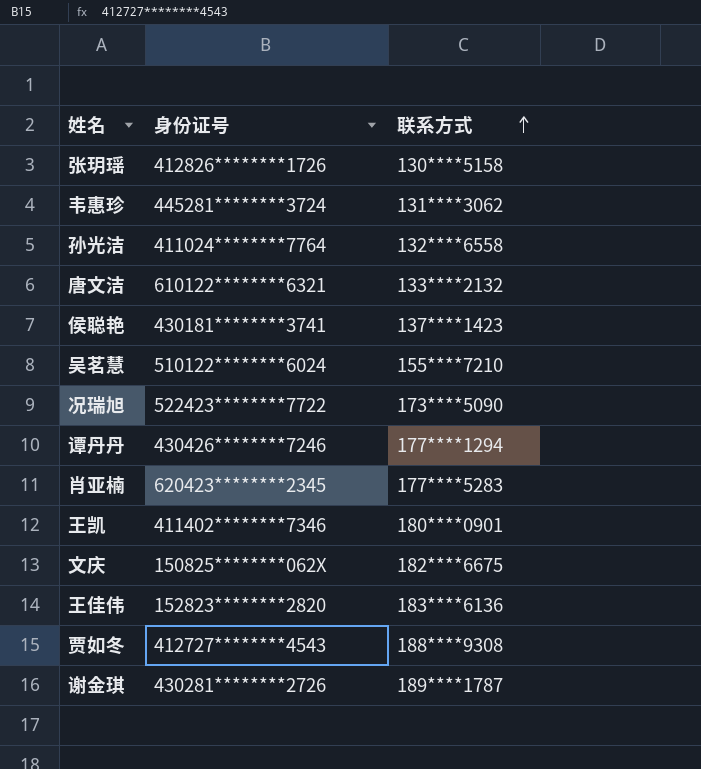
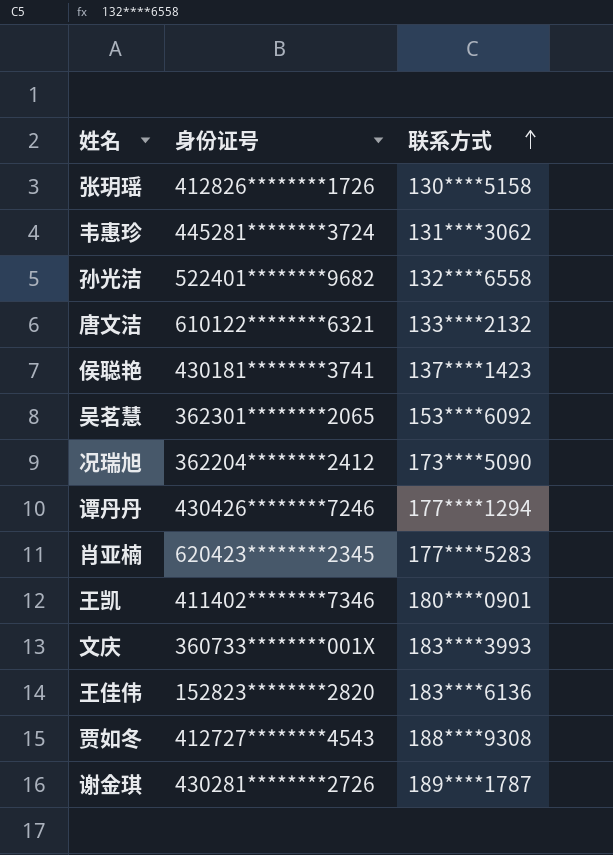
孙光洁 | 身份证号: 411024********7764 -> 522401********9682
吴茗慧 | 身份证号: 510122********6024 -> 362301********2065
吴茗慧 | 联系方式: 155****7210 -> 153****6092
况瑞旭 | 身份证号: 522423********7722 -> 362204********2412
文庆 | 身份证号: 150825********062X -> 360733********001X
文庆 | 联系方式: 182****6675 -> 183****3993

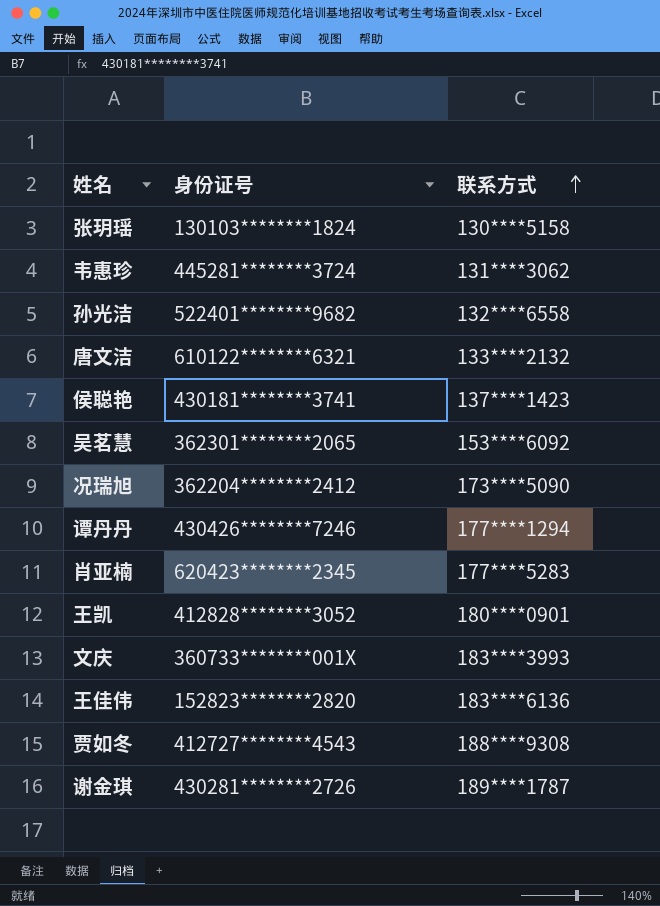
张玥瑶 | 身份证号: 412826********1726 -> 130103********1824
王凯 | 身份证号: 411402********7346 -> 412828********3052

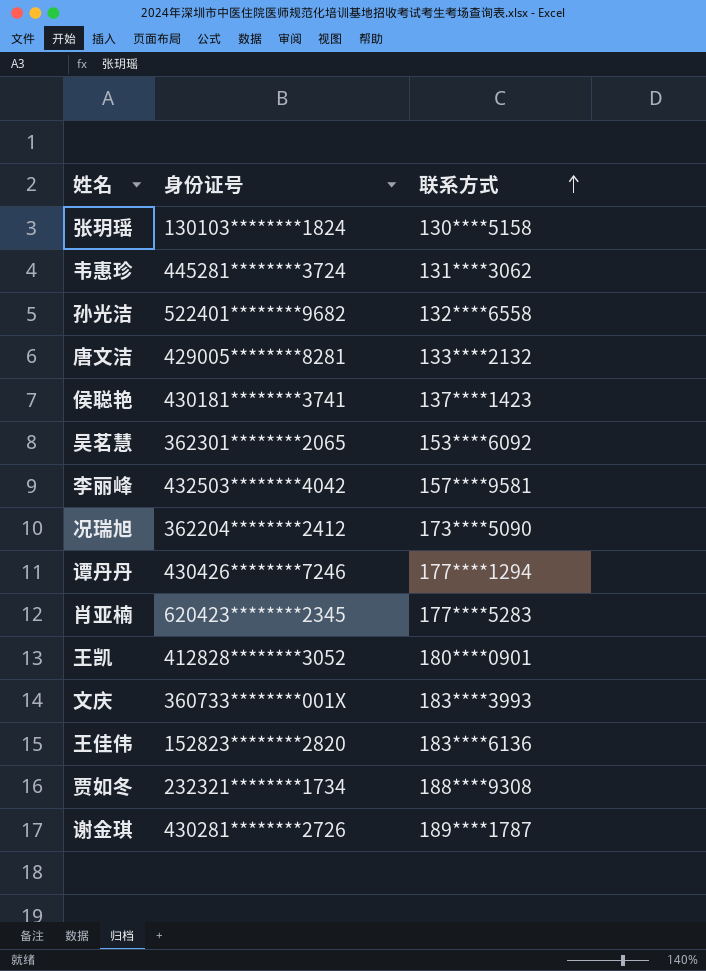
唐文洁 | 身份证号: 610122********6321 -> 429005********8281
row 李丽峰: none -> 432503********4042 | 157****9581
贾如冬 | 身份证号: 412727********4543 -> 232321********1734

